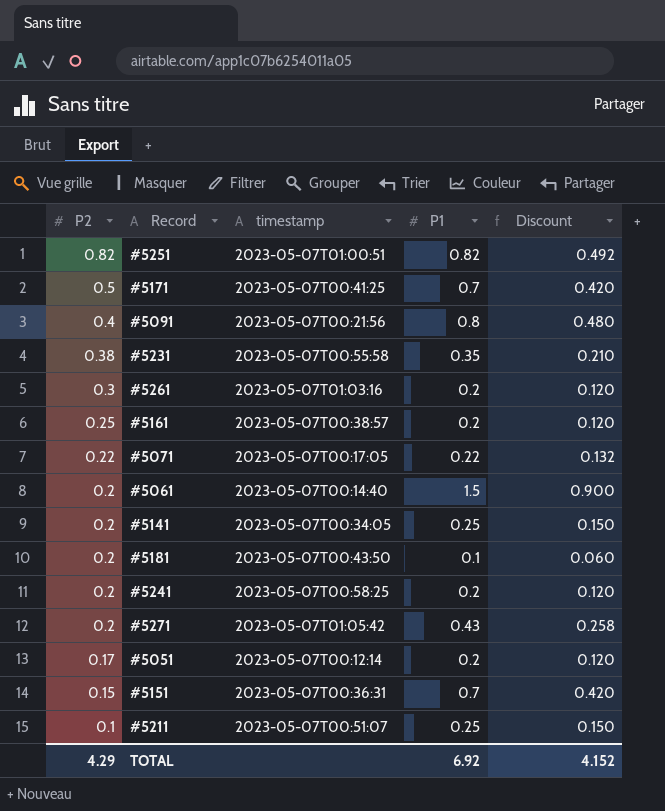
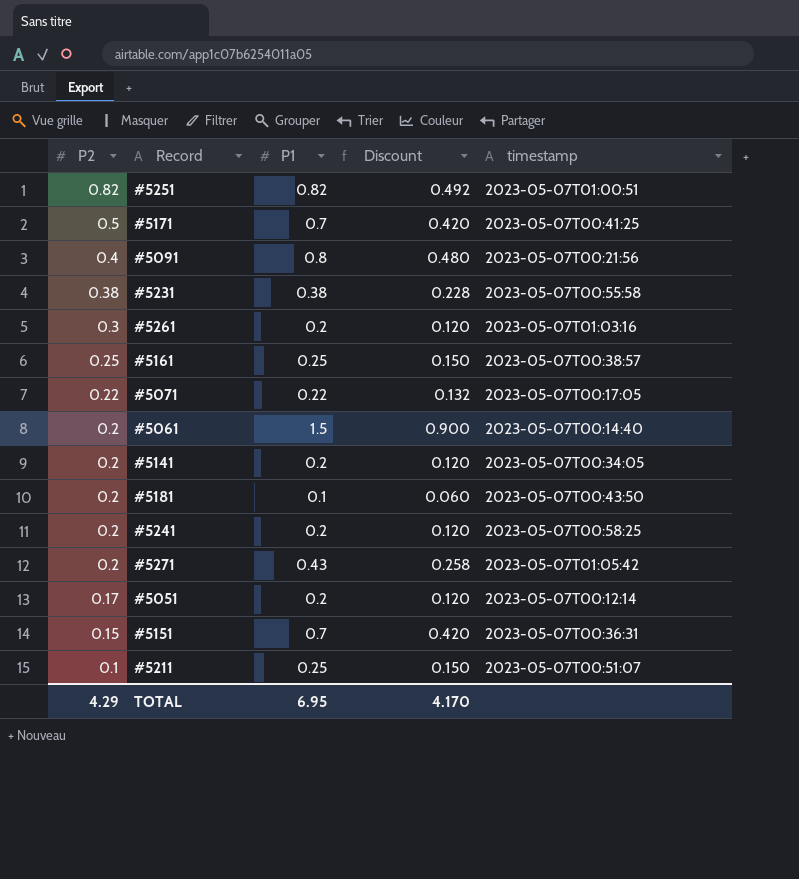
column timestamp | position: 3 -> 5
#5231 | P1: 0.35 -> 0.38
#5231 | Discount: 0.210 -> 0.228
#5161 | P1: 0.2 -> 0.25
#5161 | Discount: 0.120 -> 0.150
#5141 | P1: 0.25 -> 0.2
#5141 | Discount: 0.150 -> 0.120
TOTAL | P1: 6.92 -> 6.95
TOTAL | Discount: 4.152 -> 4.170

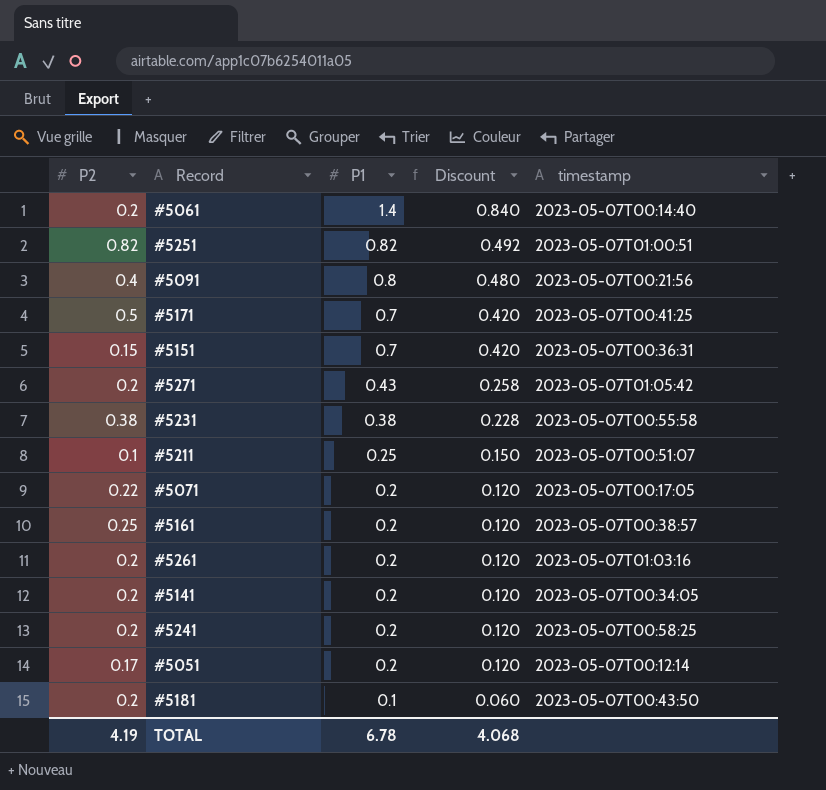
row order: P2 descending -> P1 descending
#5061 | P1: 1.5 -> 1.4
#5061 | Discount: 0.900 -> 0.840
#5071 | P1: 0.22 -> 0.2
#5071 | Discount: 0.132 -> 0.120
#5161 | P1: 0.25 -> 0.2
#5161 | Discount: 0.150 -> 0.120
#5261 | P2: 0.3 -> 0.2
TOTAL | P2: 4.29 -> 4.19
TOTAL | P1: 6.95 -> 6.78
TOTAL | Discount: 4.170 -> 4.068

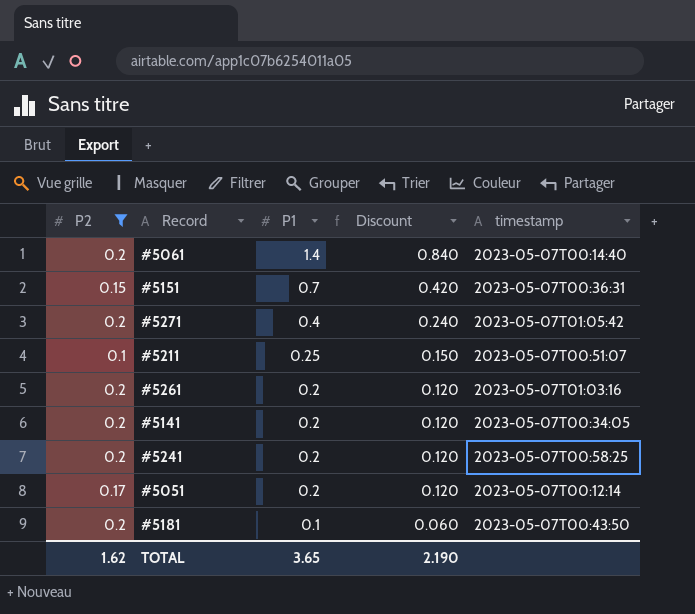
filter: none -> P2 <= 0.2
#5271 | P1: 0.43 -> 0.4
#5271 | Discount: 0.258 -> 0.240
TOTAL | P2: 4.19 -> 1.62
TOTAL | P1: 6.78 -> 3.65
TOTAL | Discount: 4.068 -> 2.190

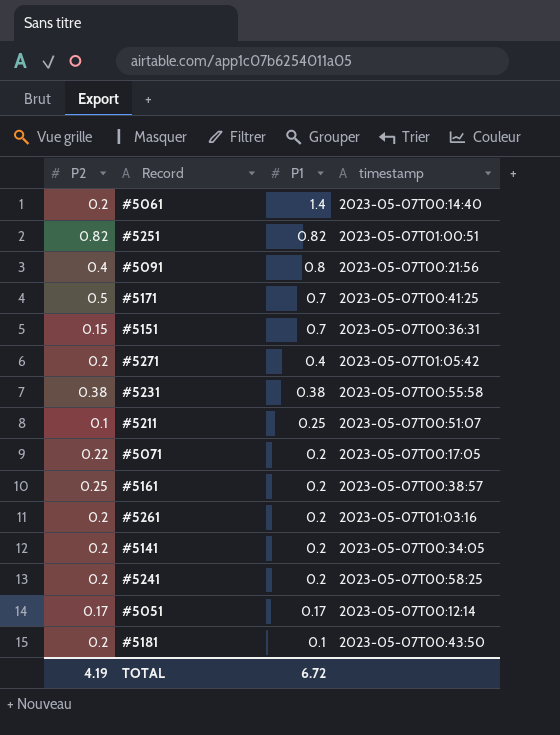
filter: P2 <= 0.2 -> none
column Discount | formula: [P1] * 0.6 -> none
#5051 | P1: 0.2 -> 0.17
TOTAL | P2: 1.62 -> 4.19
TOTAL | P1: 3.65 -> 6.72

